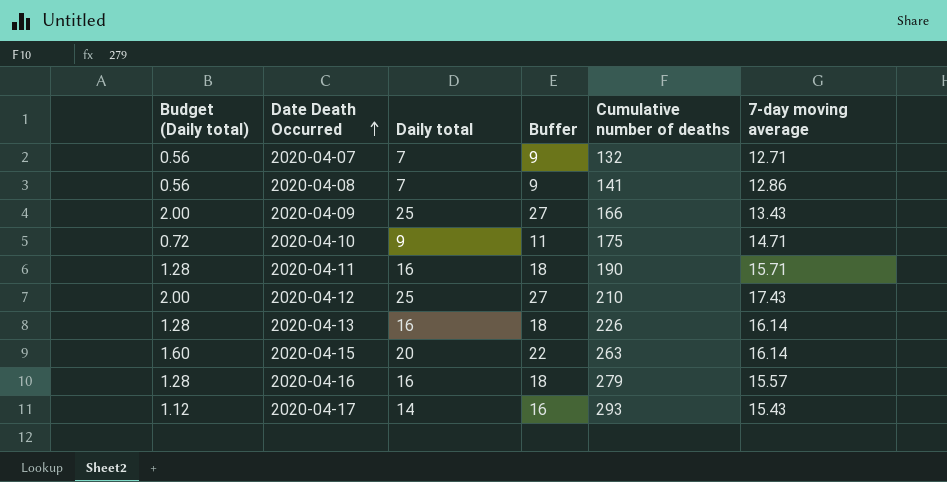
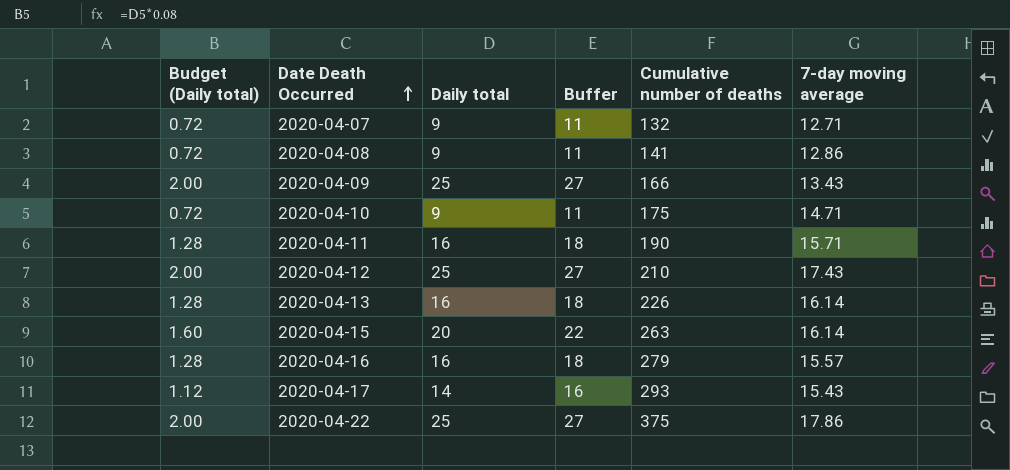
2020-04-07 | Budget (Daily total): 0.56 -> 0.72
2020-04-07 | Daily total: 7 -> 9
2020-04-07 | Buffer: 9 -> 11
2020-04-08 | Budget (Daily total): 0.56 -> 0.72
2020-04-08 | Daily total: 7 -> 9
2020-04-08 | Buffer: 9 -> 11
row 2020-04-22: none -> 2.00 | 25 | 27 | 375 | 17.86

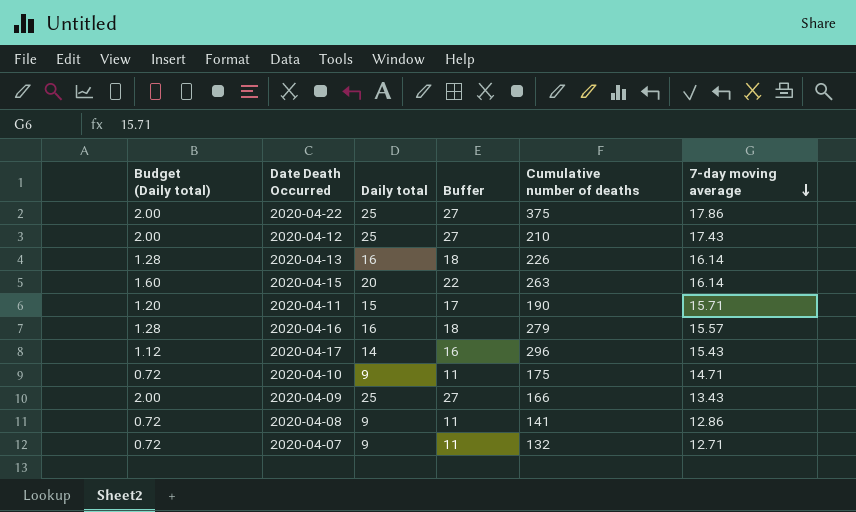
row order: Date Death Occurred ascending -> 7-day moving average descending
2020-04-11 | Budget (Daily total): 1.28 -> 1.20
2020-04-11 | Daily total: 16 -> 15
2020-04-11 | Buffer: 18 -> 17
2020-04-17 | Cumulative number of deaths: 293 -> 296

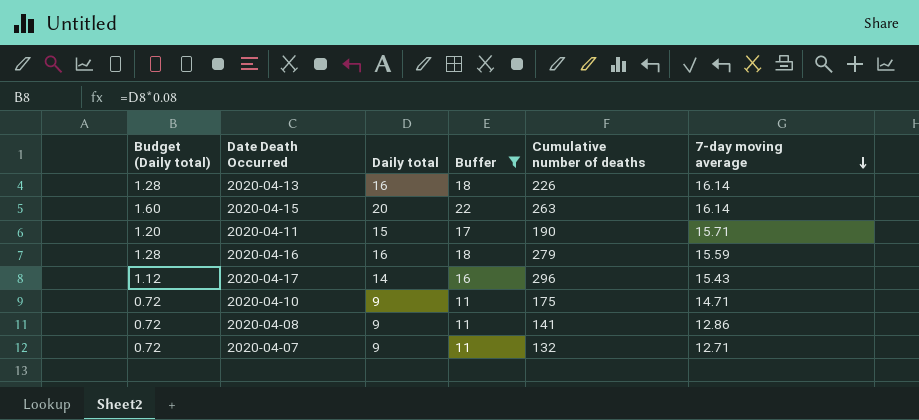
filter: none -> Buffer != 27
2020-04-16 | 7-day moving average: 15.57 -> 15.59

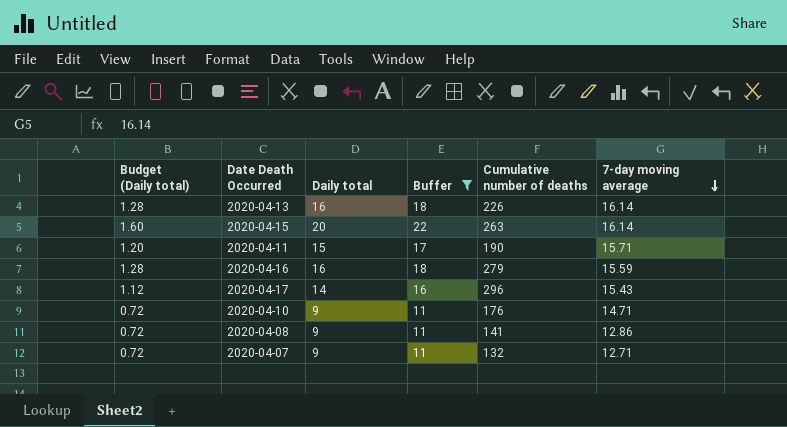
2020-04-10 | Cumulative number of deaths: 175 -> 176

